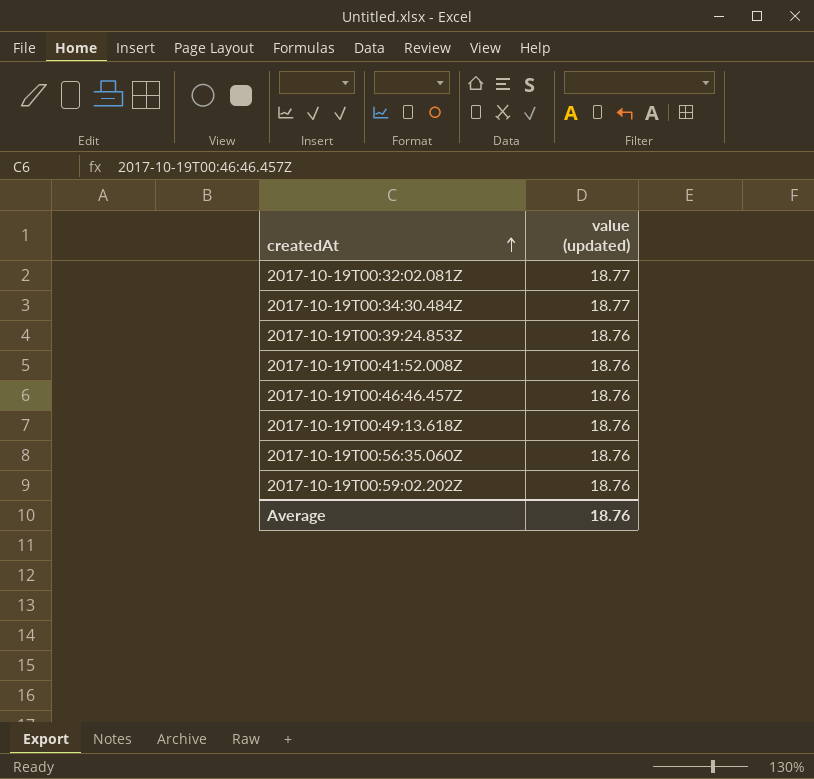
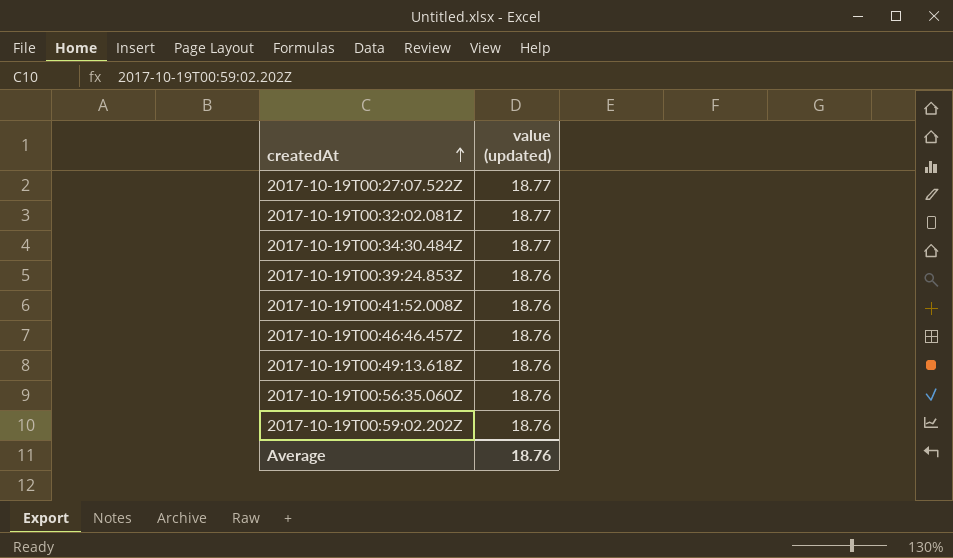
row 2017-10-19T00:27:07.522Z: none -> 18.77

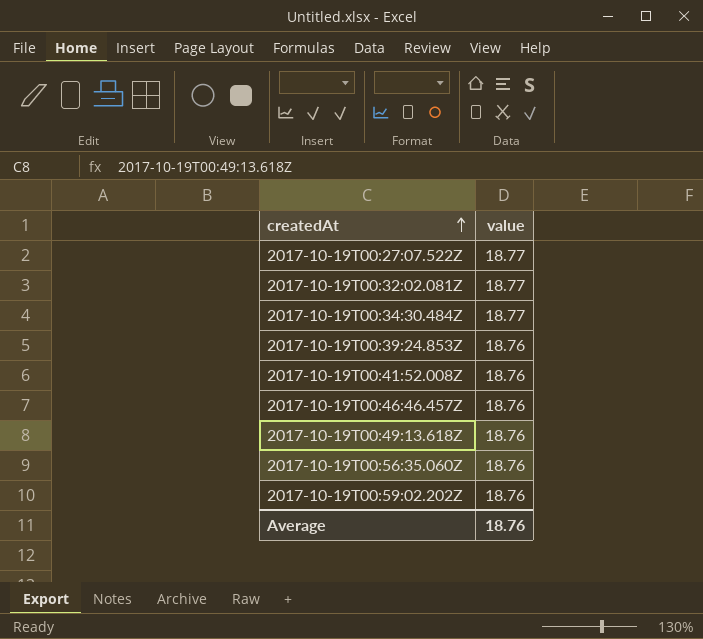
column name: value (updated) -> value

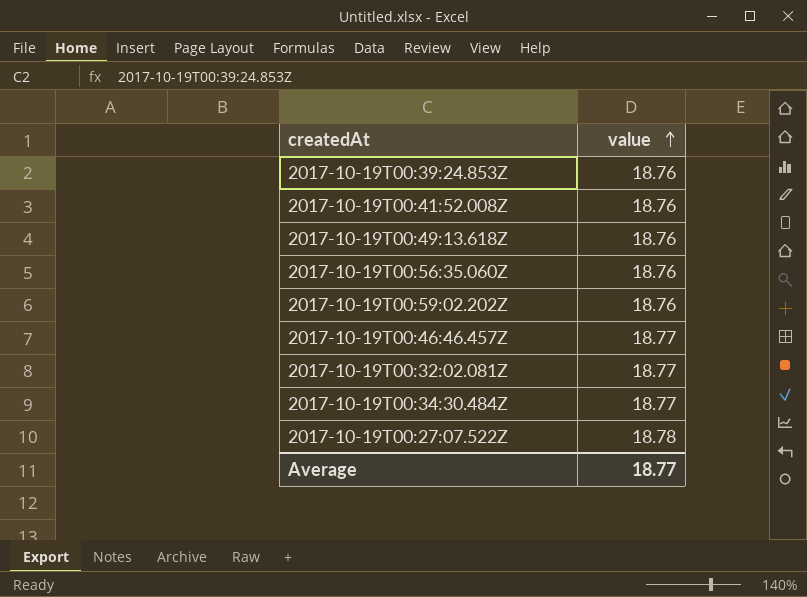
row order: createdAt ascending -> value ascending
2017-10-19T00:46:46.457Z | value: 18.76 -> 18.77
2017-10-19T00:27:07.522Z | value: 18.77 -> 18.78
Average | value: 18.76 -> 18.77

